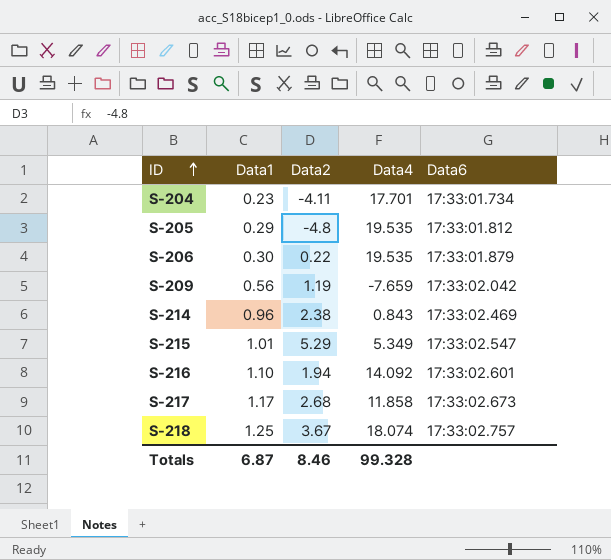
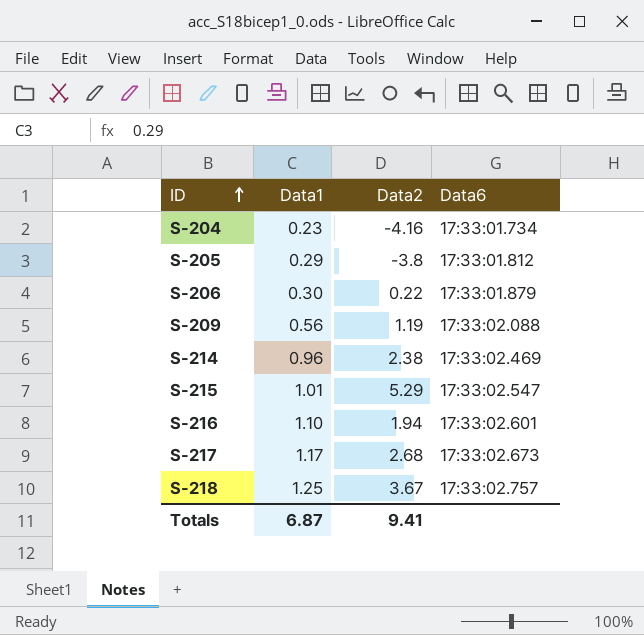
column Data4 | position: 4 -> none
S-204 | Data2: -4.11 -> -4.16
S-205 | Data2: -4.8 -> -3.8
S-209 | Data6: 17:33:02.042 -> 17:33:02.088
Totals | Data2: 8.46 -> 9.41

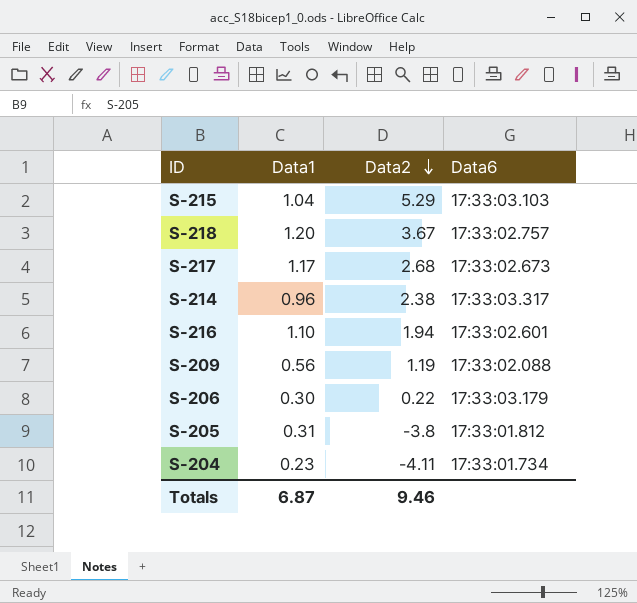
row order: ID ascending -> Data2 descending
S-215 | Data1: 1.01 -> 1.04
S-215 | Data6: 17:33:02.547 -> 17:33:03.103
S-218 | Data1: 1.25 -> 1.20
S-214 | Data6: 17:33:02.469 -> 17:33:03.317
S-206 | Data6: 17:33:01.879 -> 17:33:03.179
S-205 | Data1: 0.29 -> 0.31
S-204 | Data2: -4.16 -> -4.11
Totals | Data2: 9.41 -> 9.46

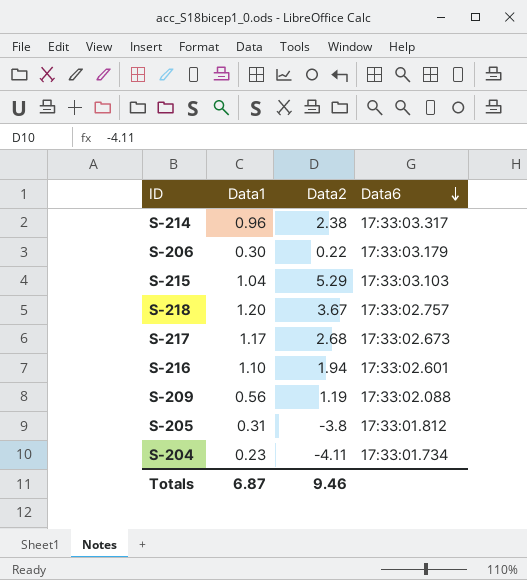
row order: Data2 descending -> Data6 descending

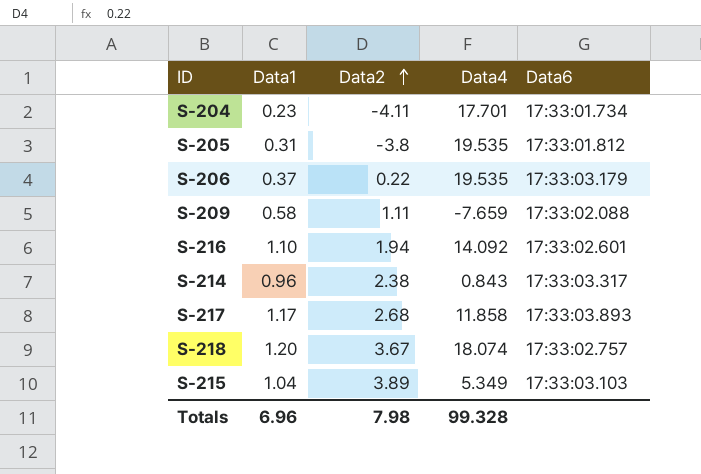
row order: Data6 descending -> Data2 ascending
column Data4 | position: none -> 4
S-206 | Data1: 0.30 -> 0.37
S-209 | Data1: 0.56 -> 0.58
S-209 | Data2: 1.19 -> 1.11
S-217 | Data6: 17:33:02.673 -> 17:33:03.893
S-215 | Data2: 5.29 -> 3.89
Totals | Data1: 6.87 -> 6.96
Totals | Data2: 9.46 -> 7.98

